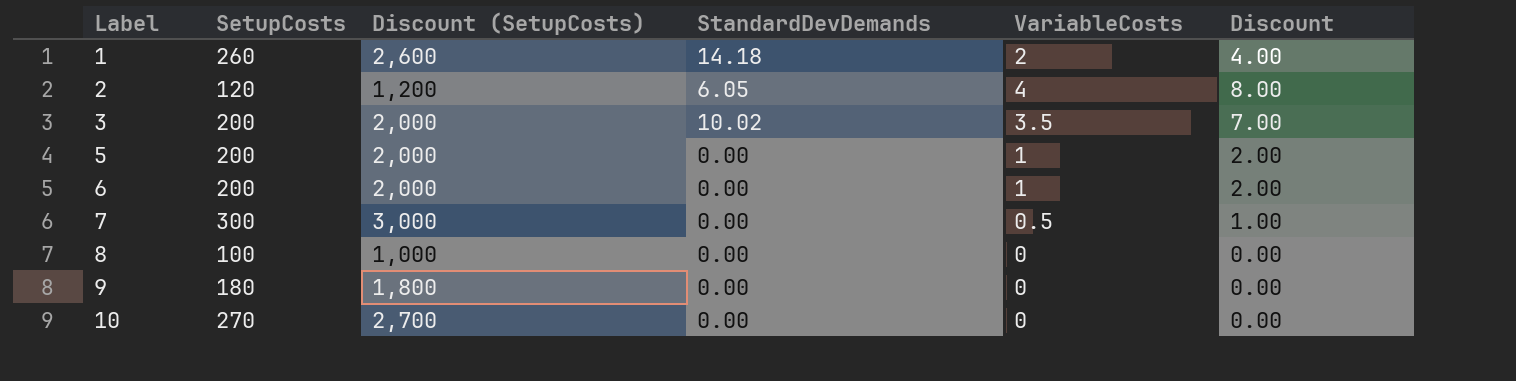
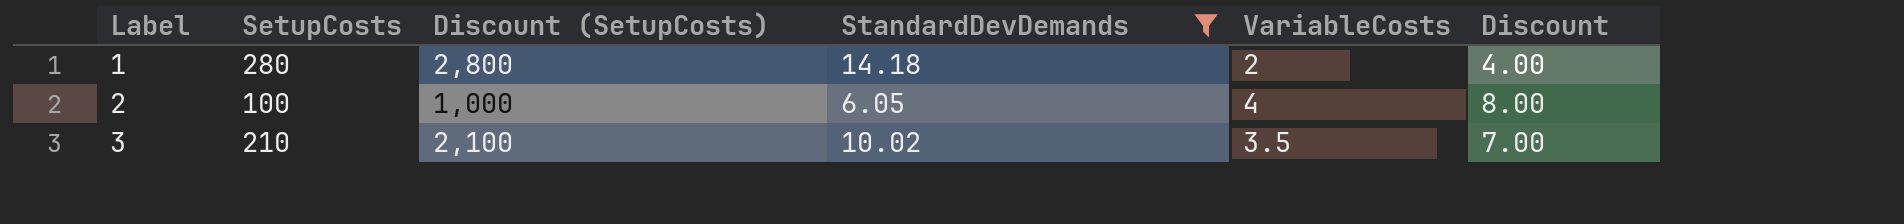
filter: none -> StandardDevDemands != 0.00
1 | SetupCosts: 260 -> 280
1 | Discount (SetupCosts): 2,600 -> 2,800
2 | SetupCosts: 120 -> 100
2 | Discount (SetupCosts): 1,200 -> 1,000
3 | SetupCosts: 200 -> 210
3 | Discount (SetupCosts): 2,000 -> 2,100

